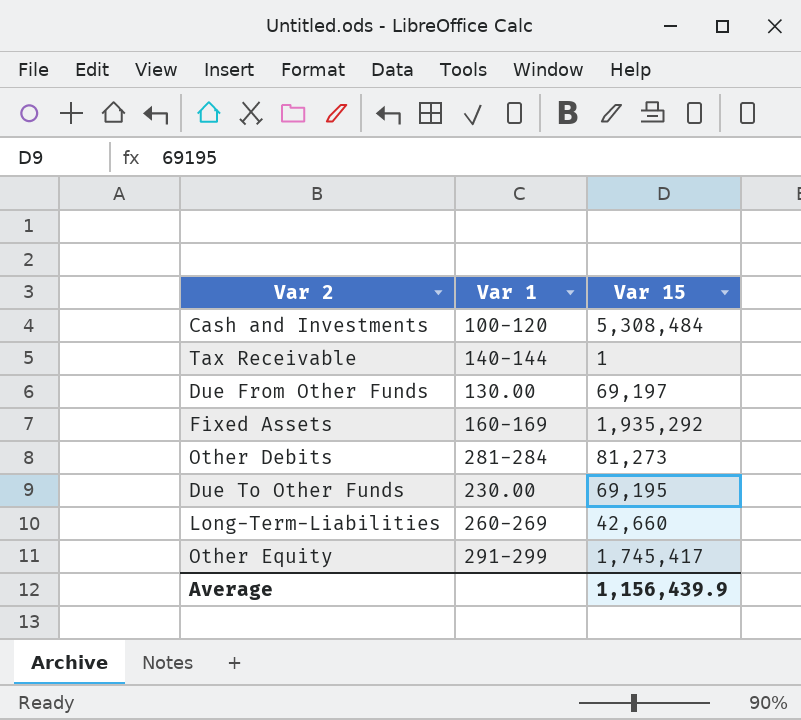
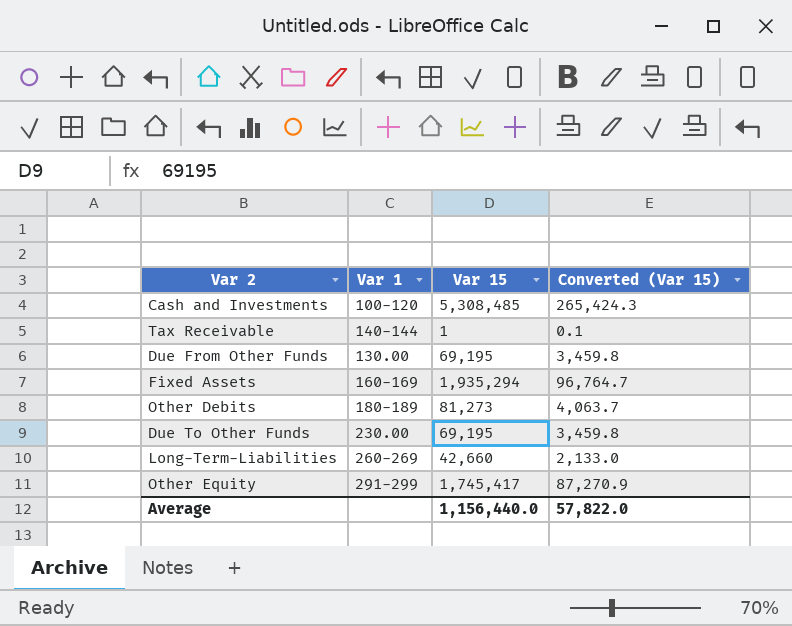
column Converted (Var 15) | formula: none -> [Var 15] * 0.05
Cash and Investments | Var 15: 5,308,484 -> 5,308,485
Due From Other Funds | Var 15: 69,197 -> 69,195
Fixed Assets | Var 15: 1,935,292 -> 1,935,294
Other Debits | Var 1: 281-284 -> 180-189
Average | Var 15: 1,156,439.9 -> 1,156,440.0

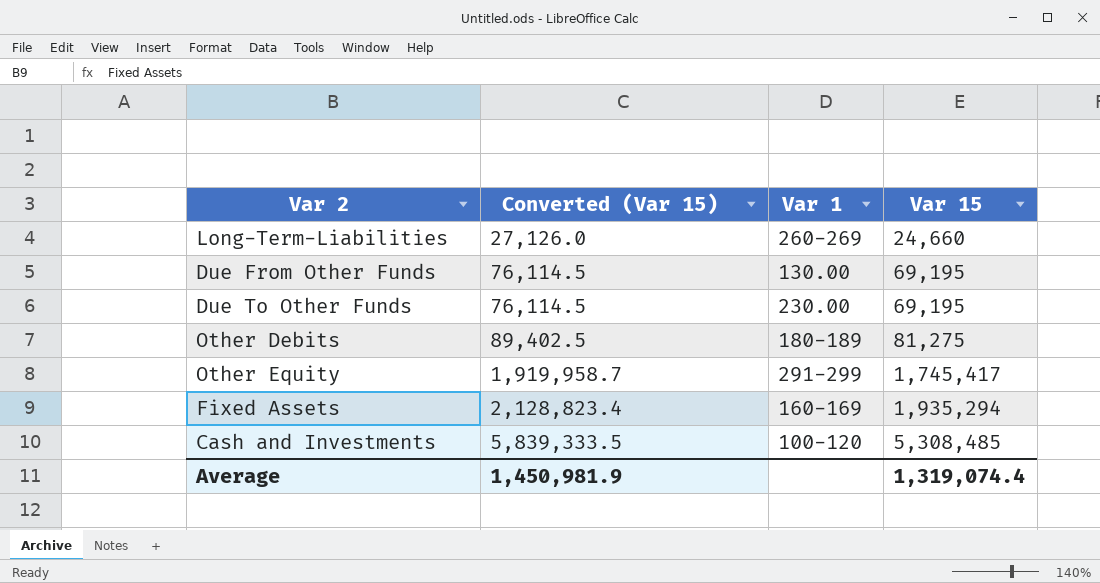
row order: none -> Converted (Var 15) ascending
column Converted (Var 15) | formula: [Var 15] * 0.05 -> [Var 15] * 1.1
column Converted (Var 15) | position: 4 -> 2
row Tax Receivable: 140-144 | 1 | 0.1 -> none
Long-Term-Liabilities | Var 15: 42,660 -> 24,660
Other Debits | Var 15: 81,273 -> 81,275
Average | Converted (Var 15): 57,822.0 -> 1,450,981.9
Average | Var 15: 1,156,440.0 -> 1,319,074.4

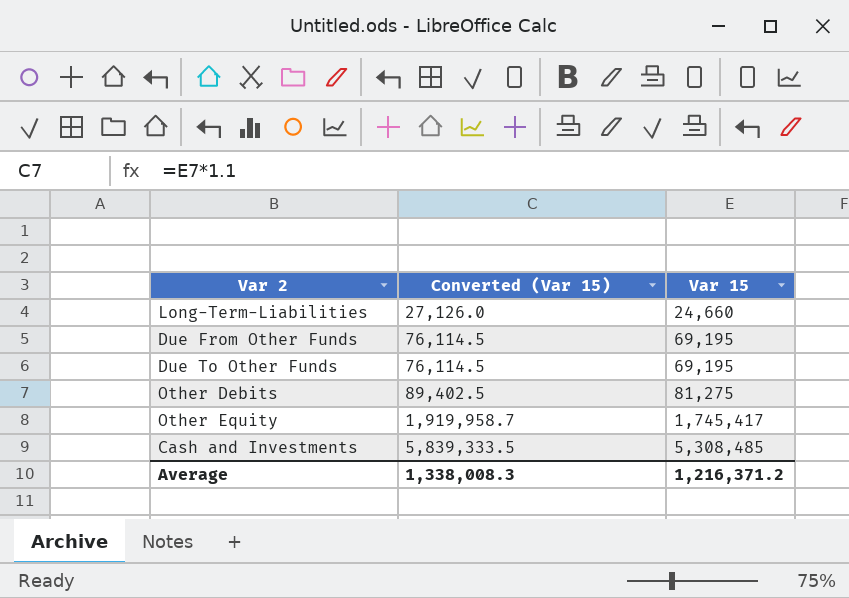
column Var 1 | position: 3 -> none
row Fixed Assets: 2,128,823.4 | 160-169 | 1,935,294 -> none
Average | Converted (Var 15): 1,450,981.9 -> 1,338,008.3
Average | Var 15: 1,319,074.4 -> 1,216,371.2

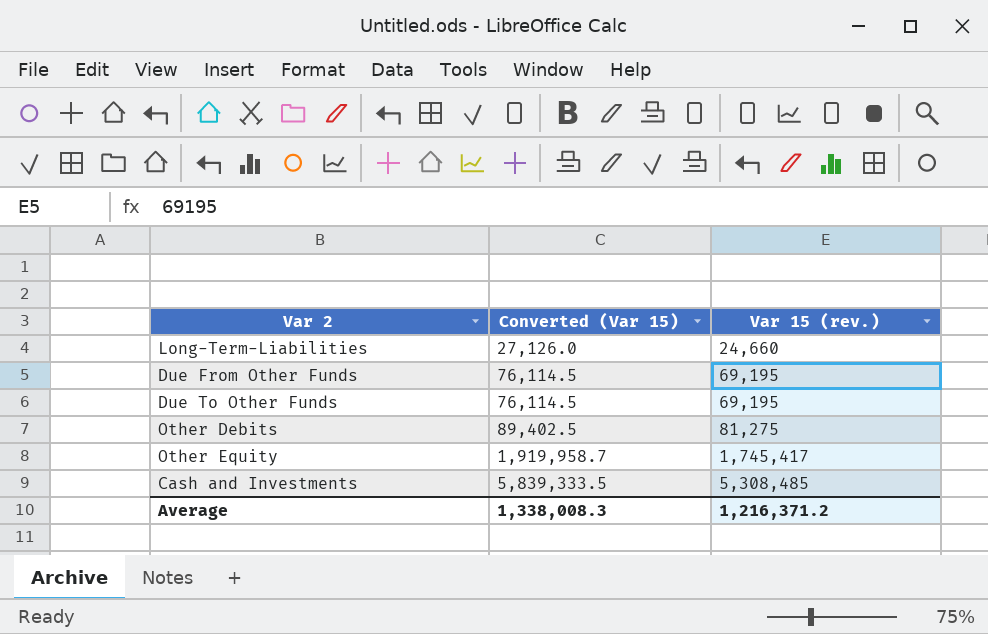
column name: Var 15 -> Var 15 (rev.)

